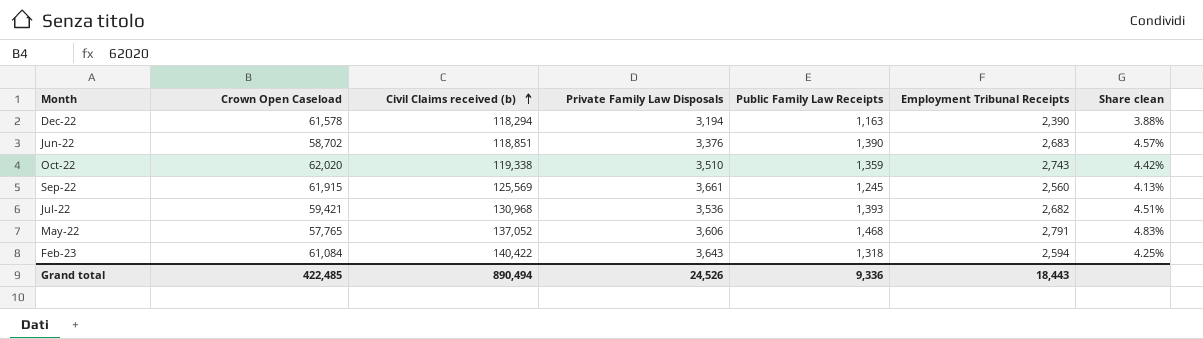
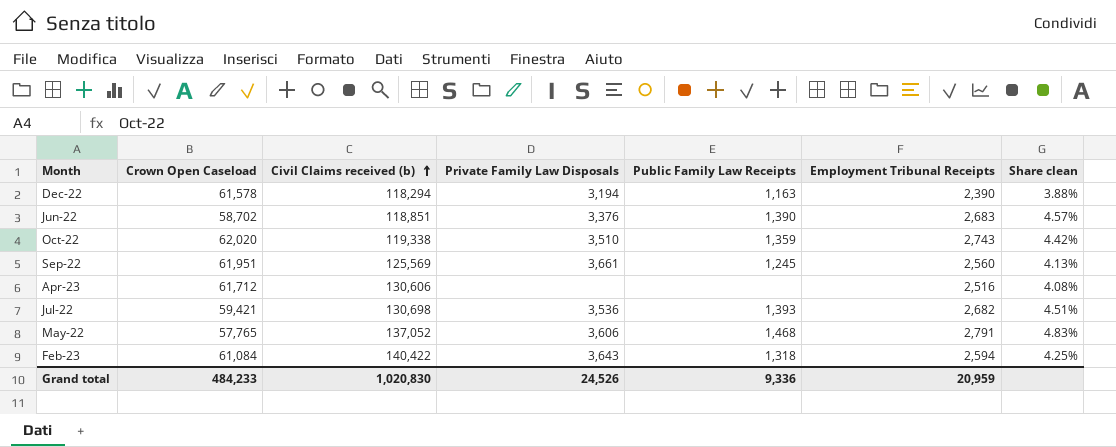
Sep-22 | Crown Open Caseload: 61,915 -> 61,951
row Apr-23: none -> 61,712 | 130,606 | none | none | 2,516 | 4.08%
Jul-22 | Civil Claims received (b): 130,968 -> 130,698
Grand total | Crown Open Caseload: 422,485 -> 484,233
Grand total | Civil Claims received (b): 890,494 -> 1,020,830
Grand total | Employment Tribunal Receipts: 18,443 -> 20,959

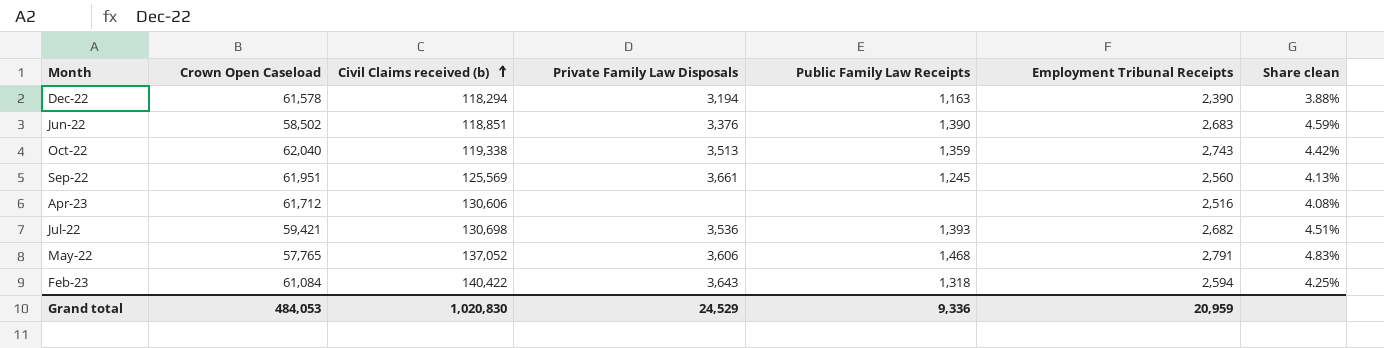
Jun-22 | Crown Open Caseload: 58,702 -> 58,502
Jun-22 | Share clean: 4.57% -> 4.59%
Oct-22 | Crown Open Caseload: 62,020 -> 62,040
Oct-22 | Private Family Law Disposals: 3,510 -> 3,513
Grand total | Crown Open Caseload: 484,233 -> 484,053
Grand total | Private Family Law Disposals: 24,526 -> 24,529

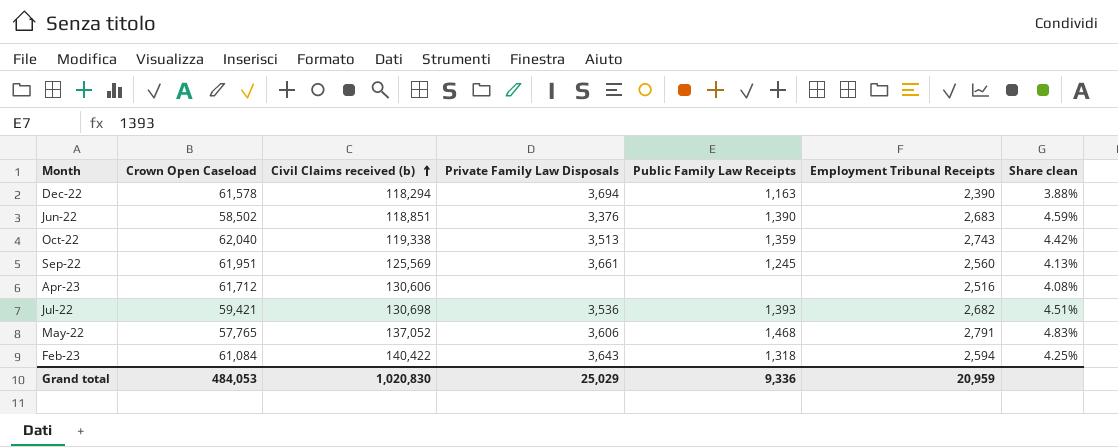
Dec-22 | Private Family Law Disposals: 3,194 -> 3,694
Grand total | Private Family Law Disposals: 24,529 -> 25,029

